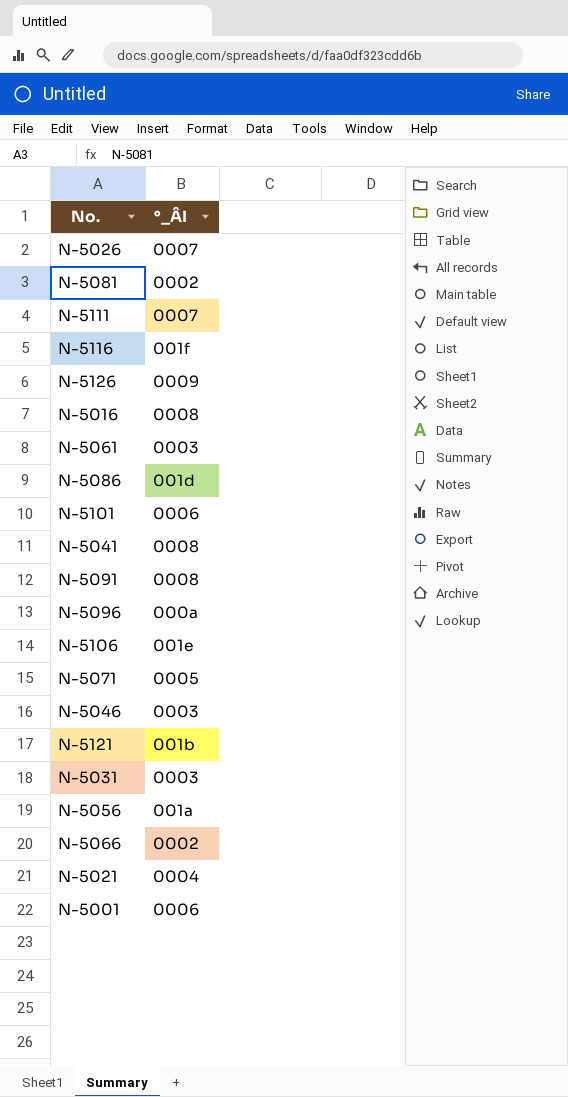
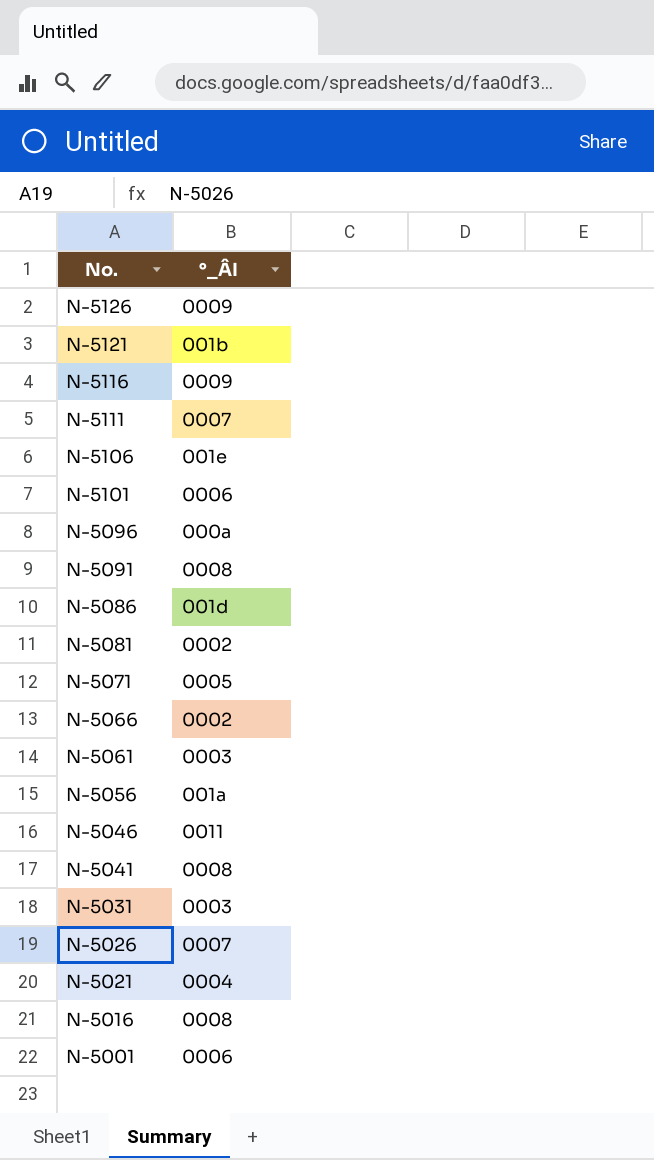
row order: none -> No. descending
N-5116 | °_ÂI: 001f -> 0009
N-5046 | °_ÂI: 0003 -> 0011

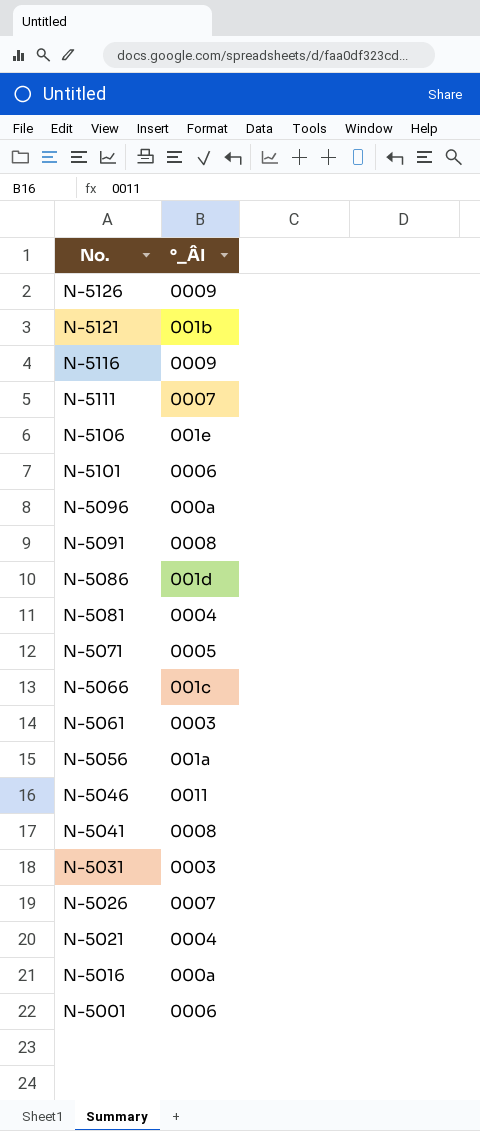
N-5081 | °_ÂI: 0002 -> 0004
N-5066 | °_ÂI: 0002 -> 001c
N-5016 | °_ÂI: 0008 -> 000a

